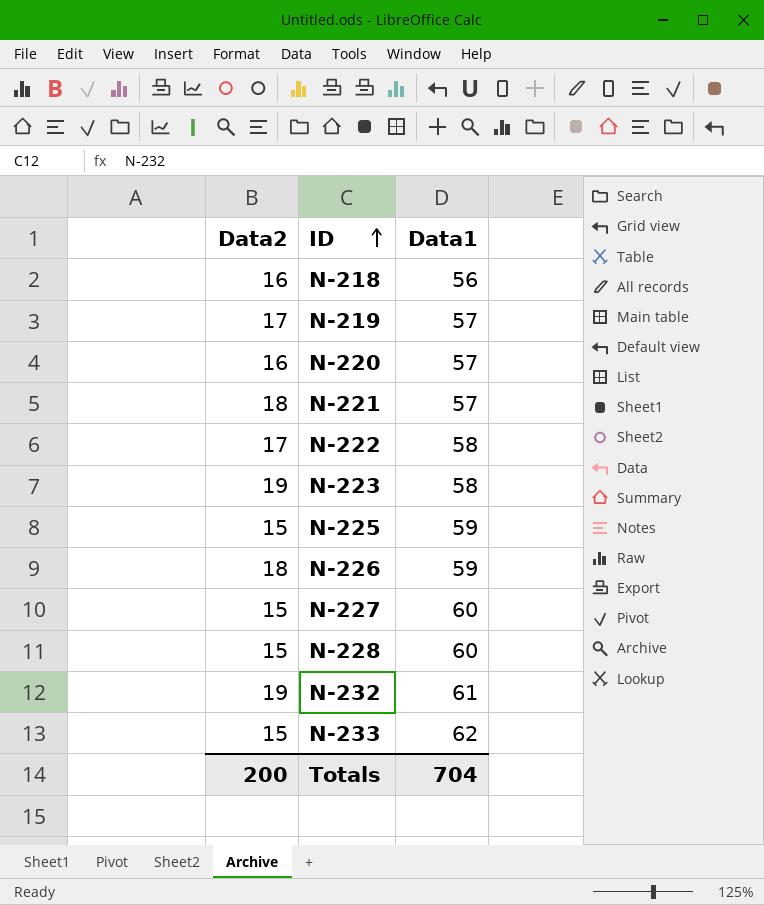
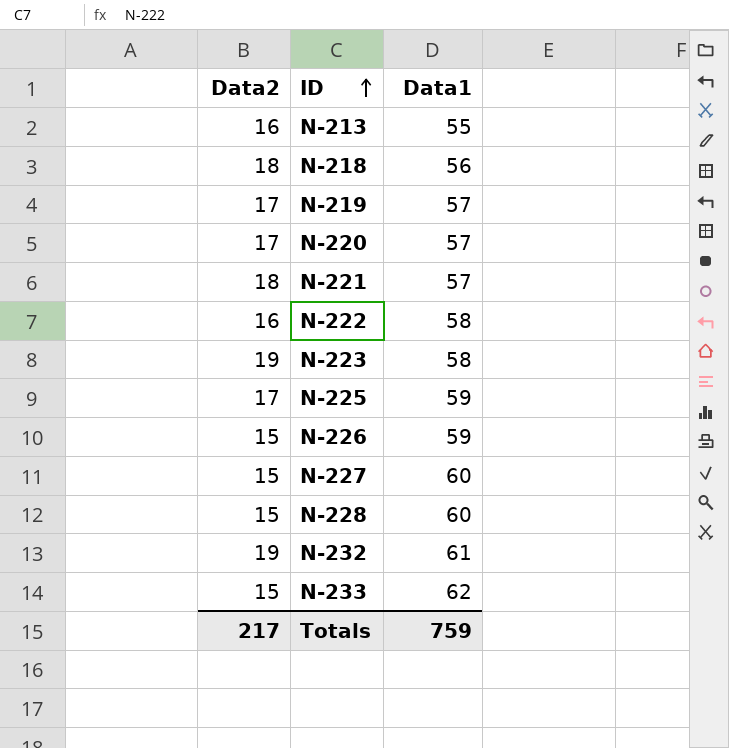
row N-213: none -> 16 | 55
N-218 | Data2: 16 -> 18
N-220 | Data2: 16 -> 17
N-222 | Data2: 17 -> 16
N-225 | Data2: 15 -> 17
N-226 | Data2: 18 -> 15
Totals | Data2: 200 -> 217
Totals | Data1: 704 -> 759

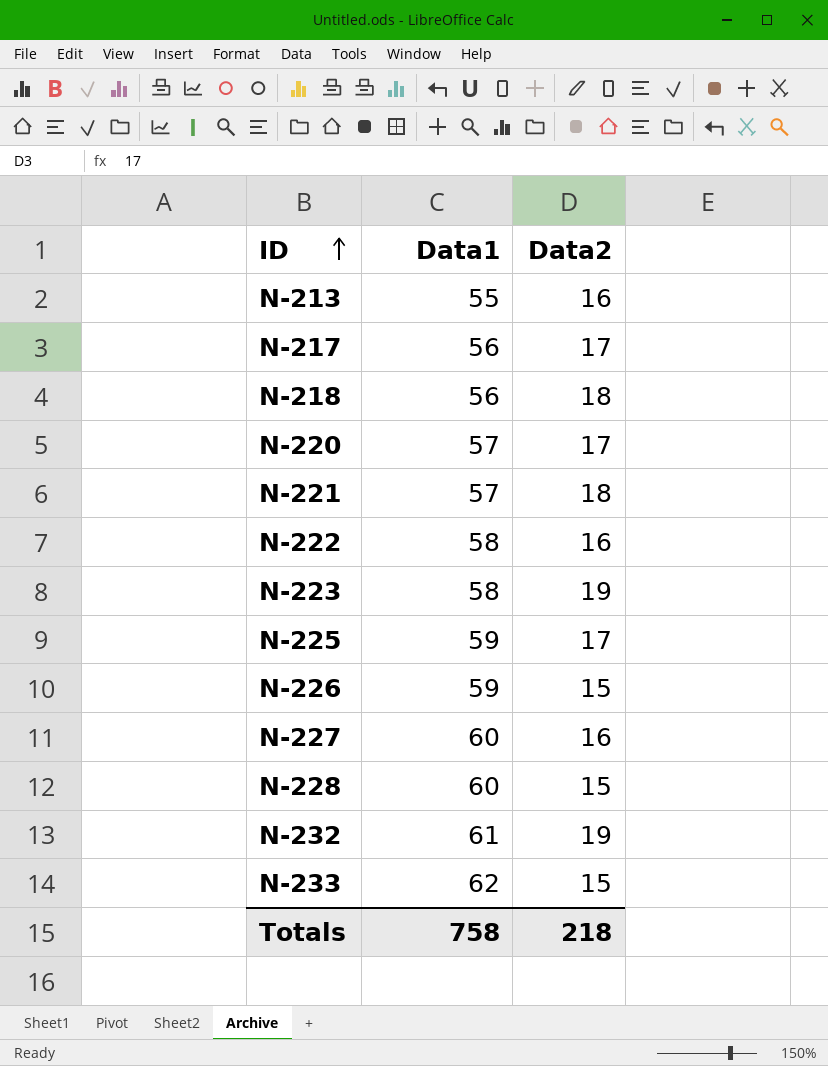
column Data2 | position: 1 -> 3
row N-219: 17 | 57 -> none
row N-217: none -> 56 | 17
N-227 | Data2: 15 -> 16
Totals | Data1: 759 -> 758
Totals | Data2: 217 -> 218

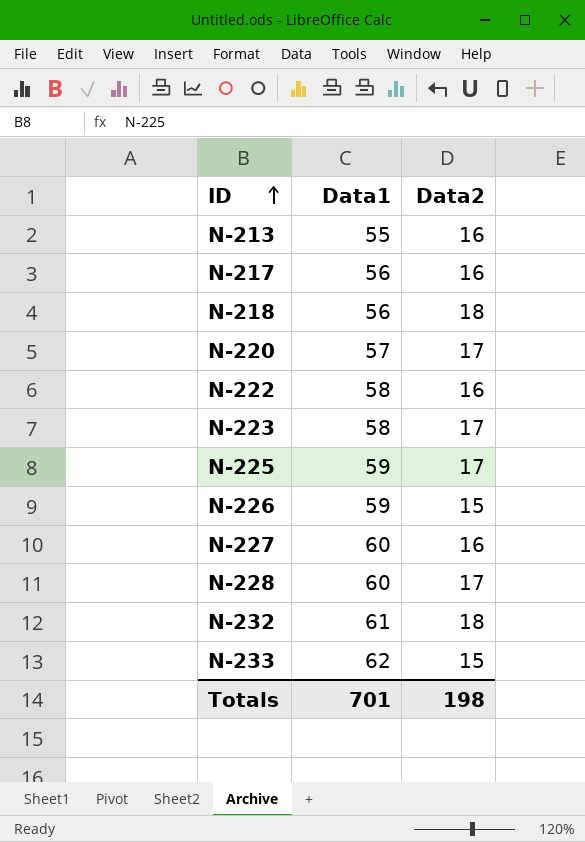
row N-221: 57 | 18 -> none
N-217 | Data2: 17 -> 16
N-223 | Data2: 19 -> 17
N-228 | Data2: 15 -> 17
N-232 | Data2: 19 -> 18
Totals | Data1: 758 -> 701
Totals | Data2: 218 -> 198

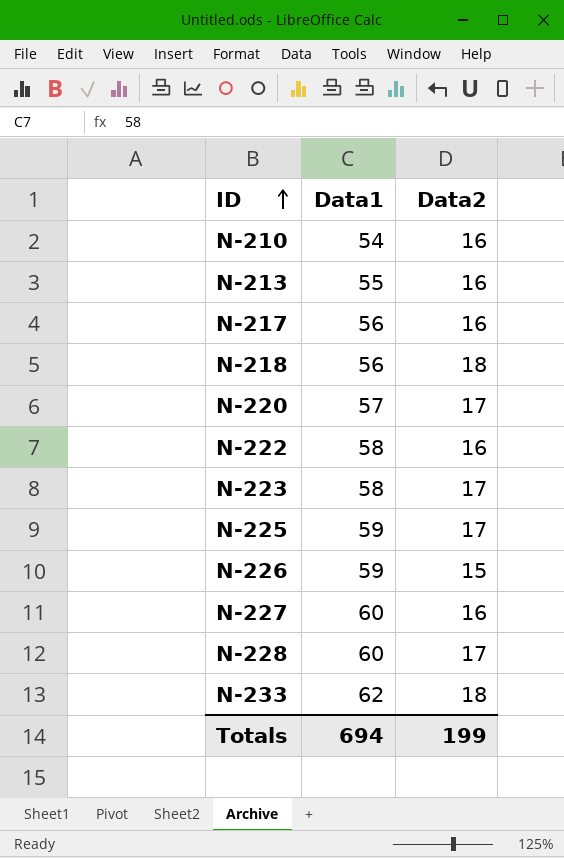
row N-232: 61 | 18 -> none
row N-210: none -> 54 | 16
N-233 | Data2: 15 -> 18
Totals | Data1: 701 -> 694
Totals | Data2: 198 -> 199

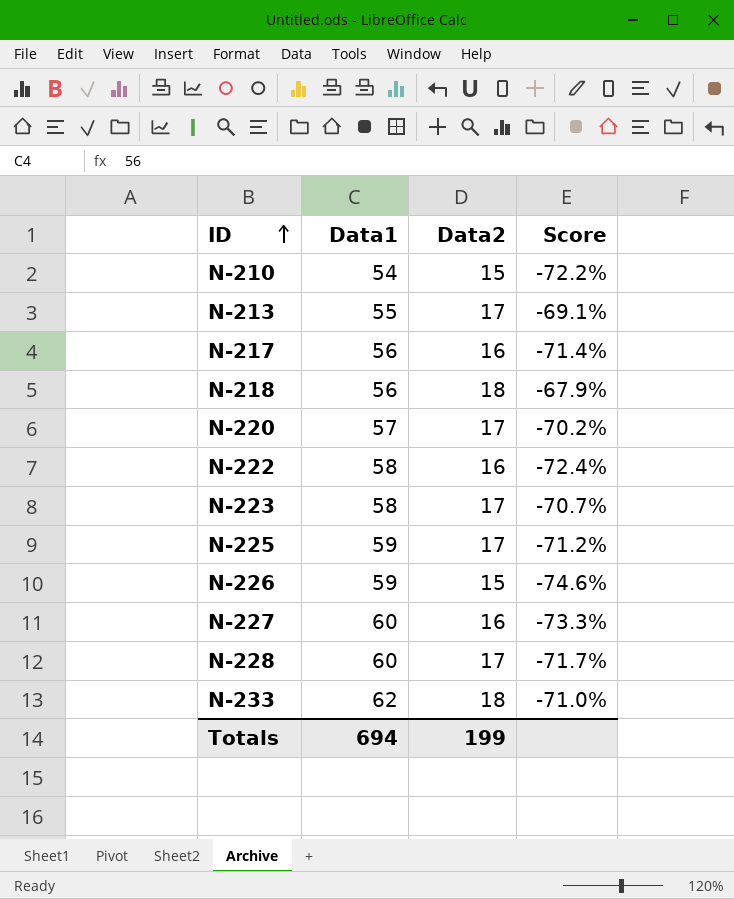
column Score | formula: none -> ([Data2] - [Data1]) / [Data1]
N-210 | Data2: 16 -> 15
N-213 | Data2: 16 -> 17

